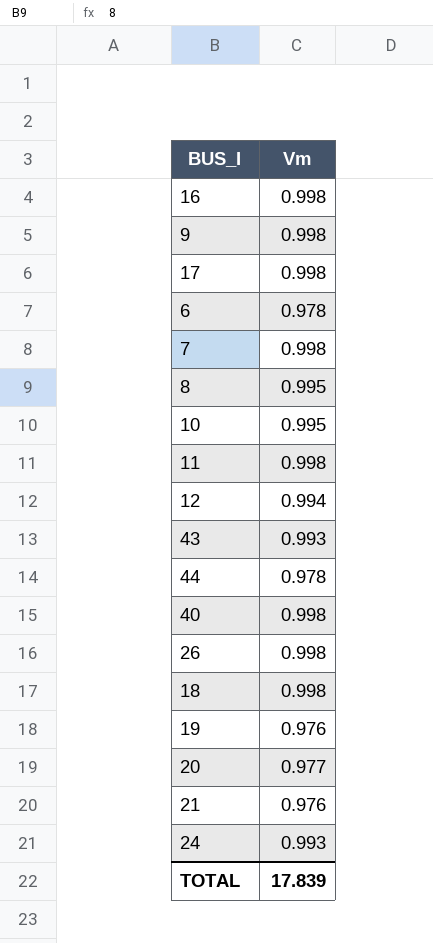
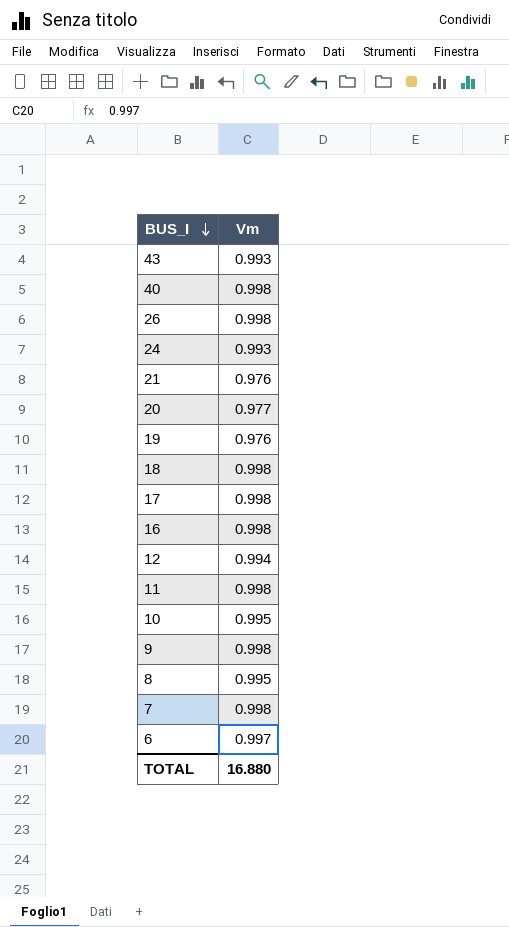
row order: none -> BUS_I descending
row 44: 0.978 -> none
6 | Vm: 0.978 -> 0.997
TOTAL | Vm: 17.839 -> 16.880

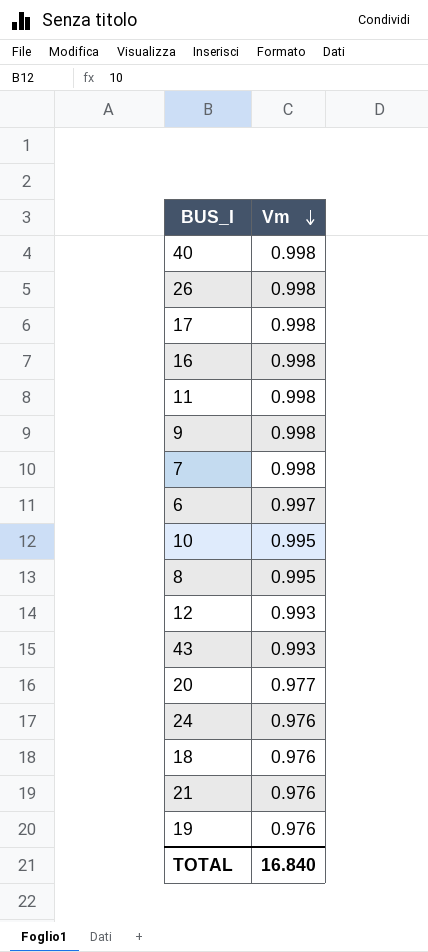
row order: BUS_I descending -> Vm descending
12 | Vm: 0.994 -> 0.993
24 | Vm: 0.993 -> 0.976
18 | Vm: 0.998 -> 0.976
TOTAL | Vm: 16.880 -> 16.840

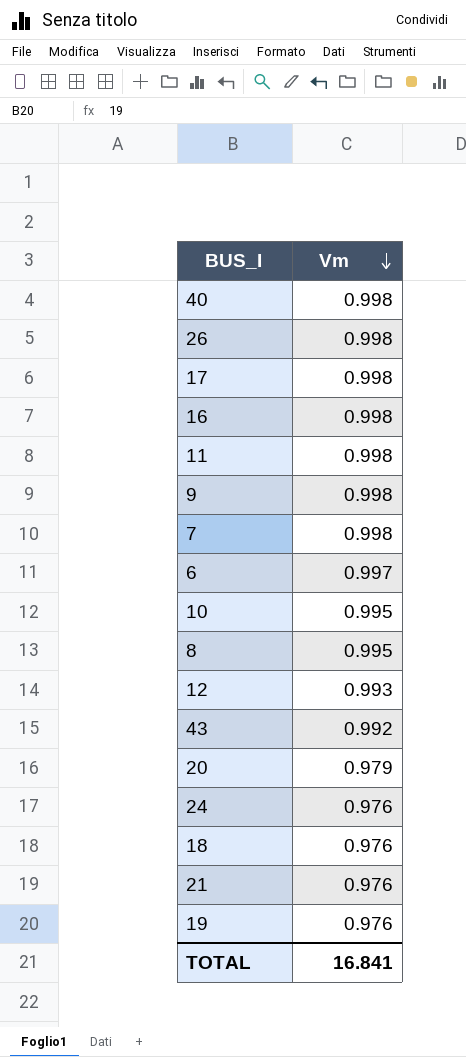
43 | Vm: 0.993 -> 0.992
20 | Vm: 0.977 -> 0.979
TOTAL | Vm: 16.840 -> 16.841

